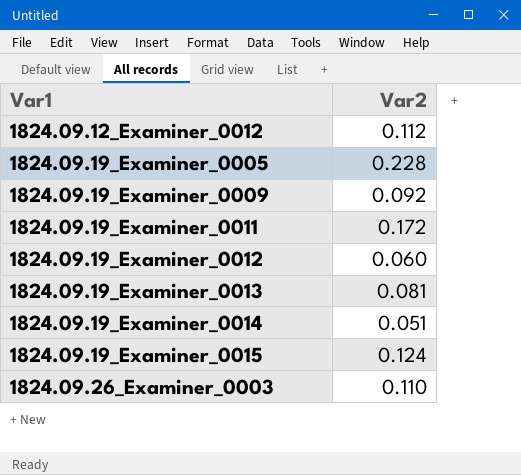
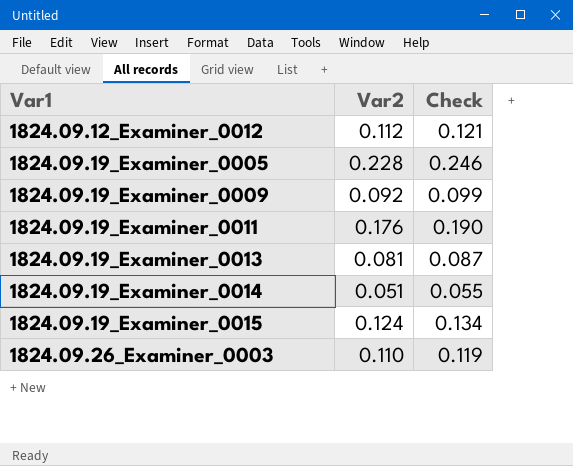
column Check | formula: none -> [Var2] * 1.08
row 1824.09.19_Examiner_0012: 0.060 -> none
1824.09.19_Examiner_0011 | Var2: 0.172 -> 0.176

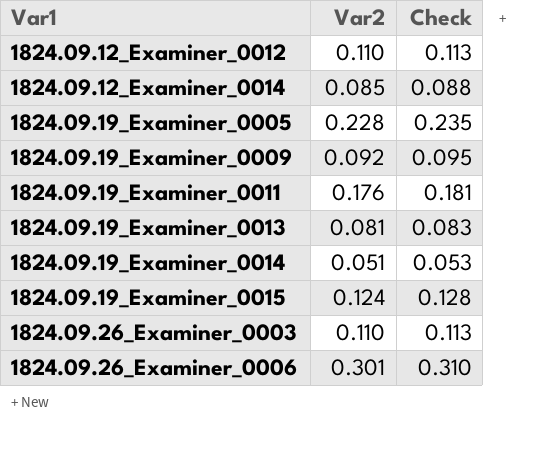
column Check | formula: [Var2] * 1.08 -> [Var2] * 1.03
1824.09.12_Examiner_0012 | Var2: 0.112 -> 0.110
row 1824.09.12_Examiner_0014: none -> 0.085 | 0.088
row 1824.09.26_Examiner_0006: none -> 0.301 | 0.310

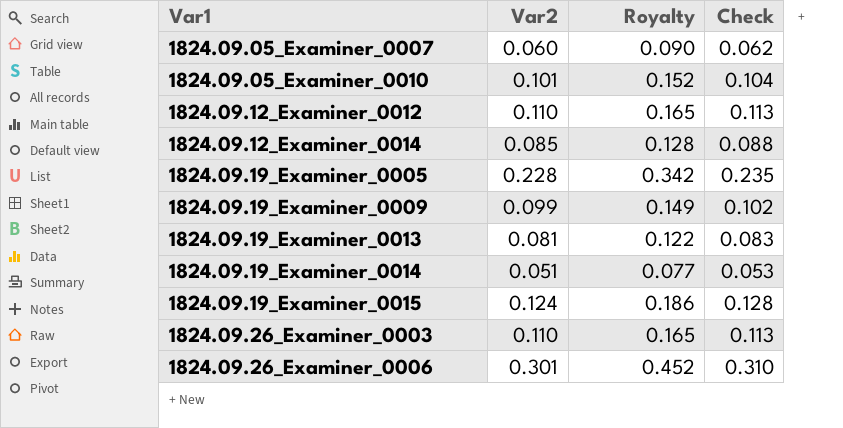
column Royalty | formula: none -> [Var2] * 1.5
row 1824.09.19_Examiner_0011: 0.176 | 0.181 -> none
row 1824.09.05_Examiner_0007: none -> 0.060 | 0.090 | 0.062
row 1824.09.05_Examiner_0010: none -> 0.101 | 0.152 | 0.104
1824.09.19_Examiner_0009 | Var2: 0.092 -> 0.099
1824.09.19_Examiner_0009 | Check: 0.095 -> 0.102

